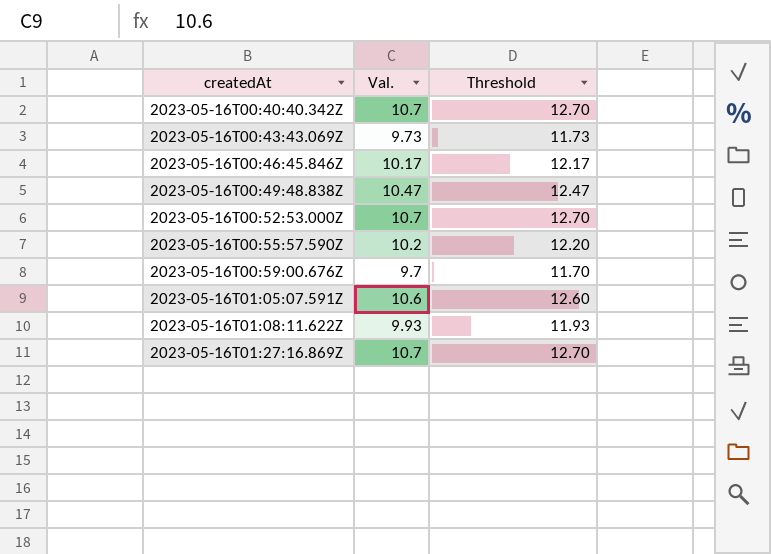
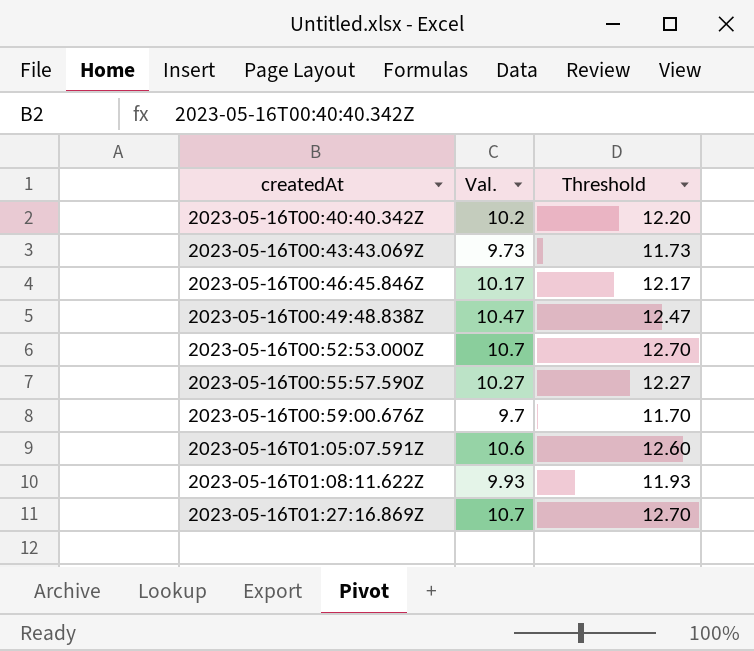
2023-05-16T00:40:40.342Z | Val.: 10.7 -> 10.2
2023-05-16T00:40:40.342Z | Threshold: 12.70 -> 12.20
2023-05-16T00:55:57.590Z | Val.: 10.2 -> 10.27
2023-05-16T00:55:57.590Z | Threshold: 12.20 -> 12.27

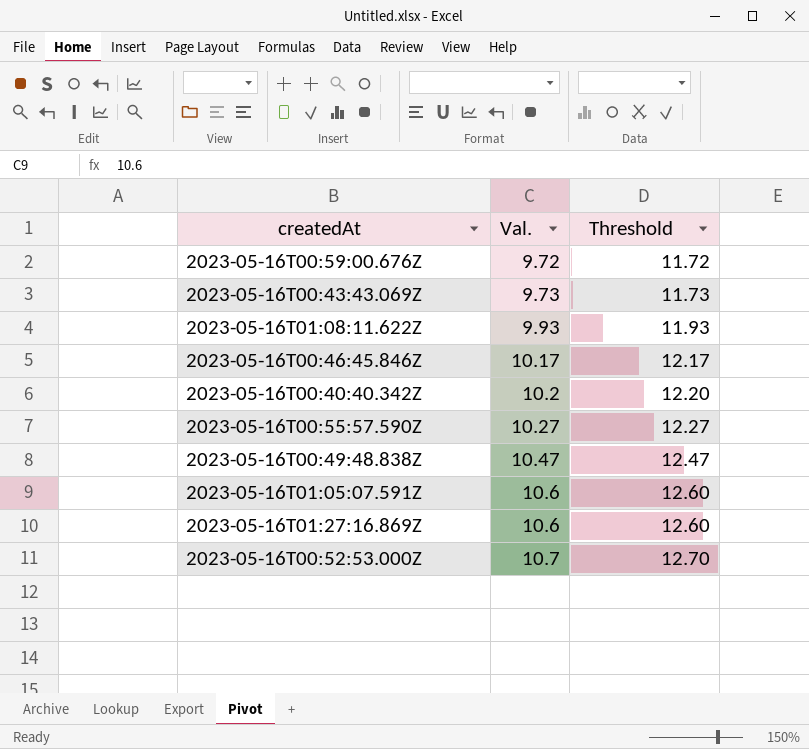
row order: createdAt ascending -> Val. ascending
2023-05-16T00:59:00.676Z | Val.: 9.7 -> 9.72
2023-05-16T00:59:00.676Z | Threshold: 11.70 -> 11.72
2023-05-16T01:27:16.869Z | Val.: 10.7 -> 10.6
2023-05-16T01:27:16.869Z | Threshold: 12.70 -> 12.60

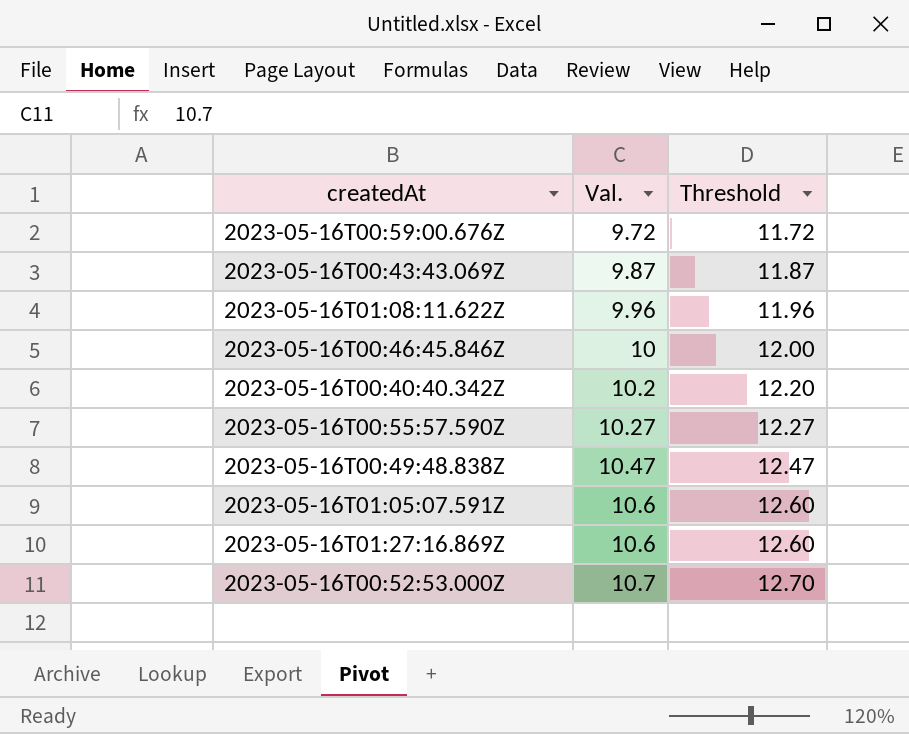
2023-05-16T00:43:43.069Z | Val.: 9.73 -> 9.87
2023-05-16T00:43:43.069Z | Threshold: 11.73 -> 11.87
2023-05-16T01:08:11.622Z | Val.: 9.93 -> 9.96
2023-05-16T01:08:11.622Z | Threshold: 11.93 -> 11.96
2023-05-16T00:46:45.846Z | Val.: 10.17 -> 10
2023-05-16T00:46:45.846Z | Threshold: 12.17 -> 12.00

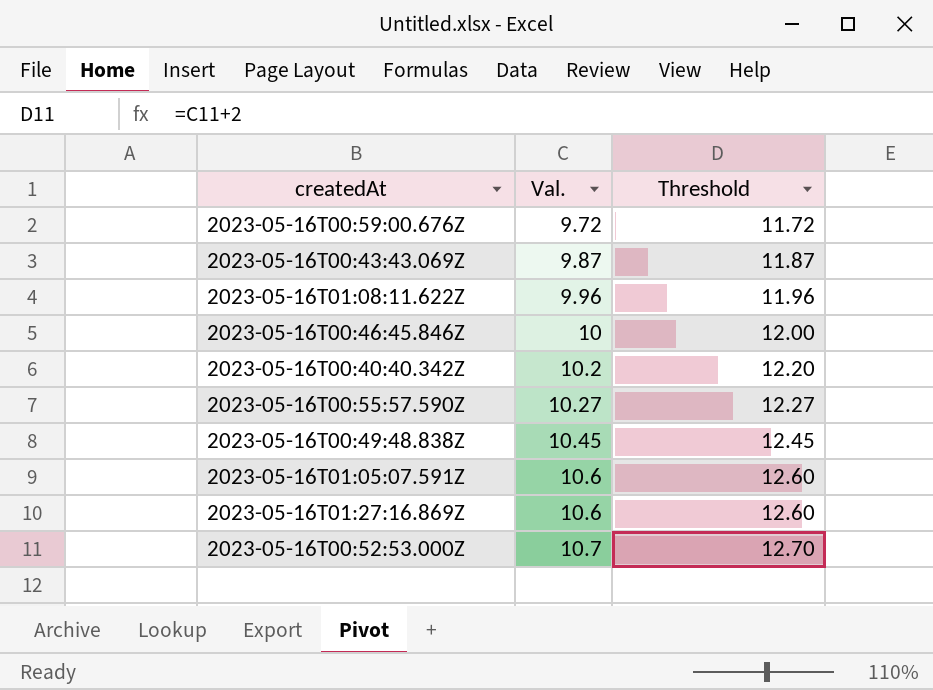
2023-05-16T00:49:48.838Z | Val.: 10.47 -> 10.45
2023-05-16T00:49:48.838Z | Threshold: 12.47 -> 12.45

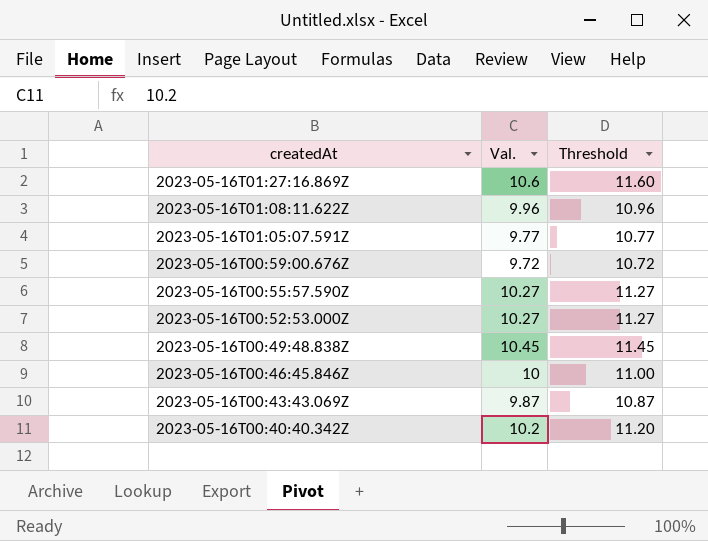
row order: Val. ascending -> createdAt descending
column Threshold | formula: [Val.] + 2 -> [Val.] + 1
2023-05-16T01:05:07.591Z | Val.: 10.6 -> 9.77
2023-05-16T00:52:53.000Z | Val.: 10.7 -> 10.27

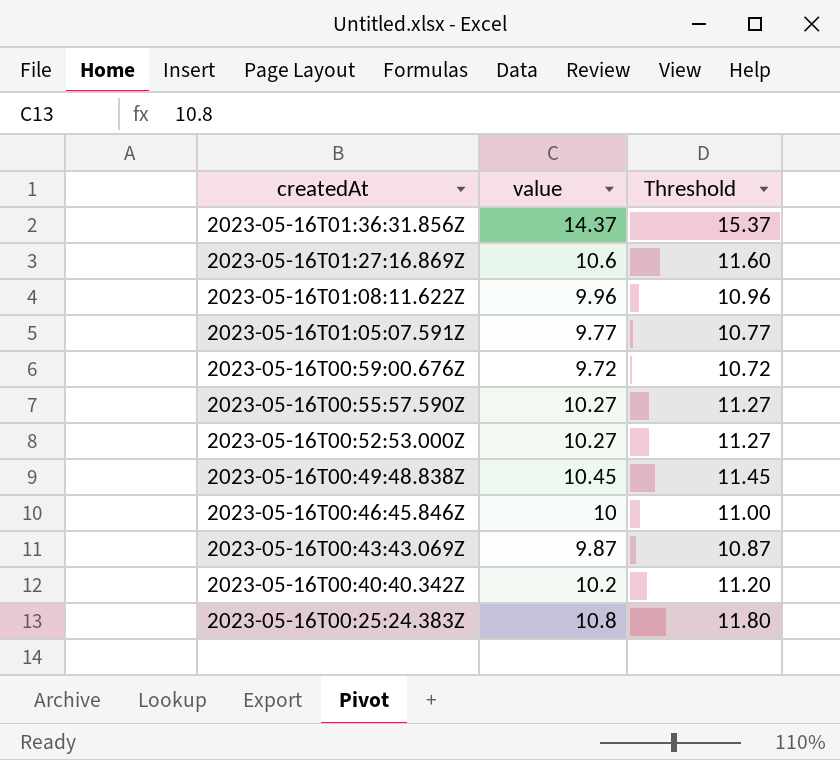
column name: Val. -> value
row 2023-05-16T01:36:31.856Z: none -> 14.37 | 15.37
row 2023-05-16T00:25:24.383Z: none -> 10.8 | 11.80

